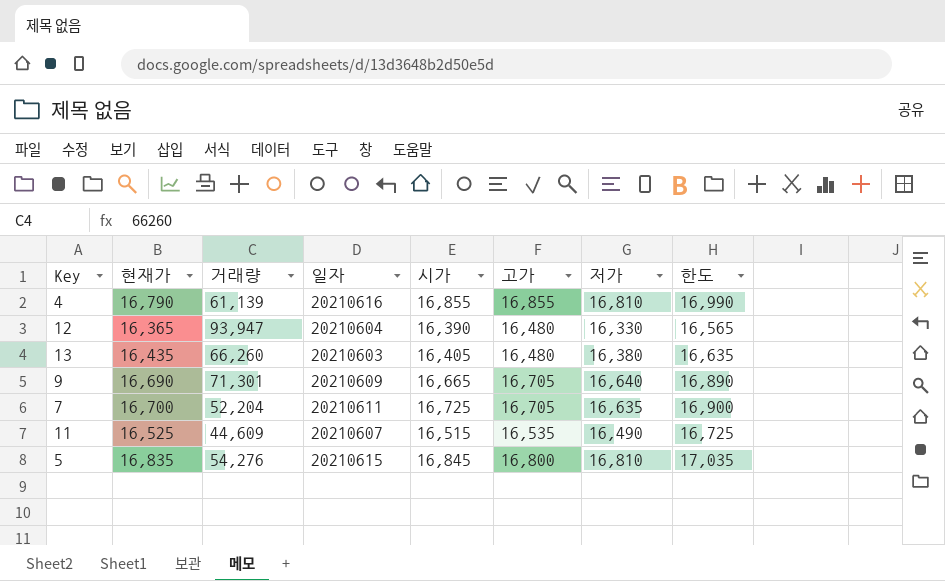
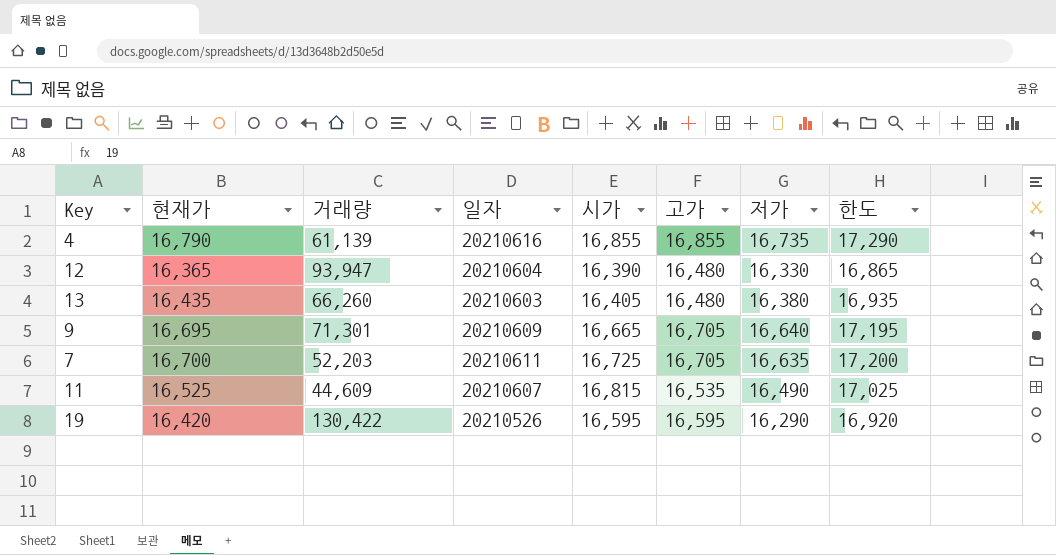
column 한도 | formula: [현재가] + 200 -> [현재가] + 500
row 5: 16,835 | 54,276 | 20210615 | 16,845 | 16,800 | 16,810 | 17,035 -> none
4 | 저가: 16,810 -> 16,735
9 | 현재가: 16,690 -> 16,695
7 | 거래량: 52,204 -> 52,203
11 | 시가: 16,515 -> 16,815
row 19: none -> 16,420 | 130,422 | 20210526 | 16,595 | 16,595 | 16,290 | 16,920

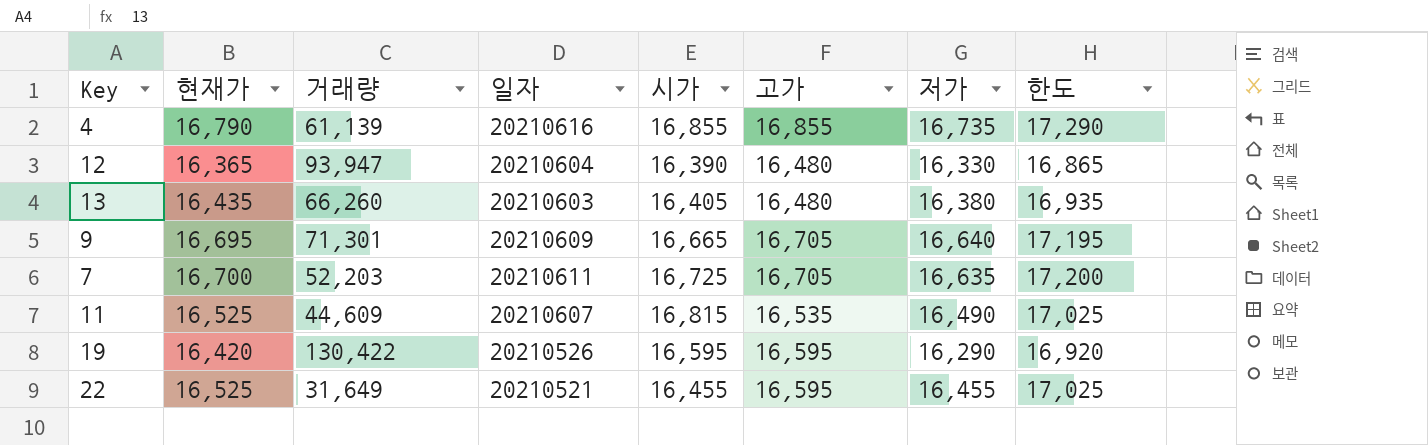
row 22: none -> 16,525 | 31,649 | 20210521 | 16,455 | 16,595 | 16,455 | 17,025

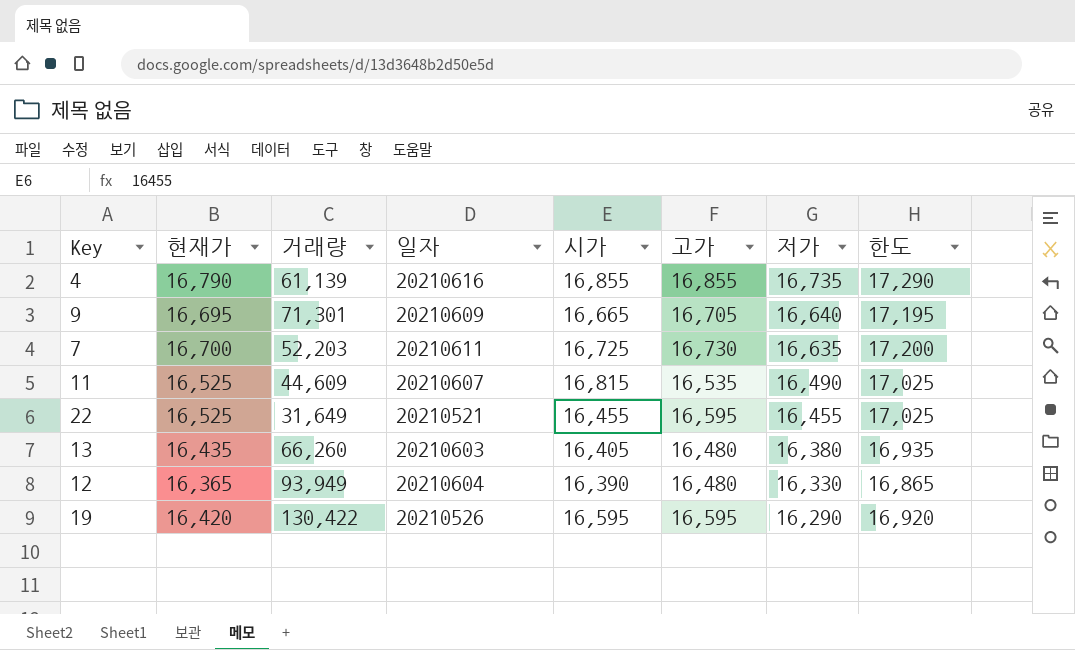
row order: none -> 저가 descending
7 | 고가: 16,705 -> 16,730
12 | 거래량: 93,947 -> 93,949

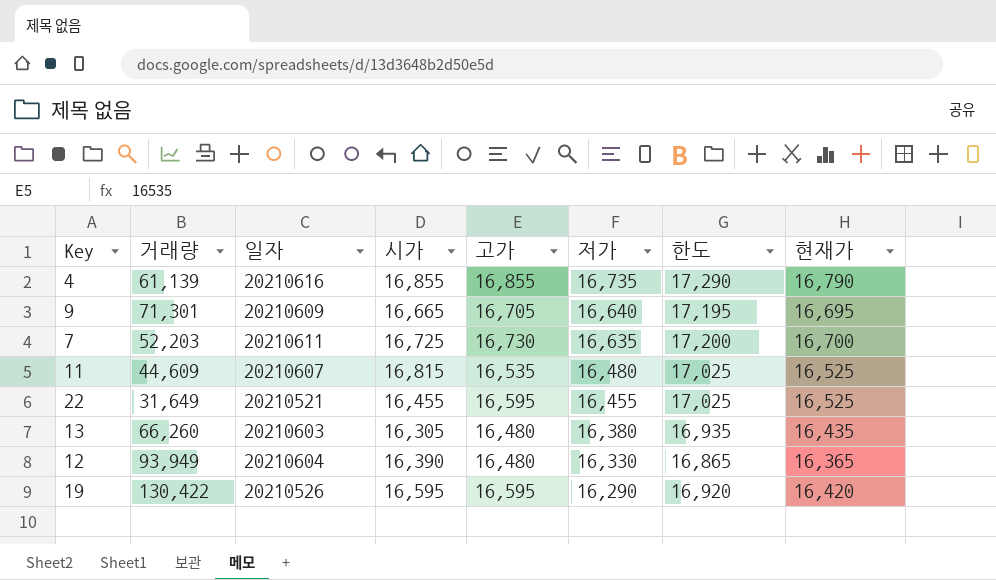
column 현재가 | position: 2 -> 8
11 | 저가: 16,490 -> 16,480
13 | 시가: 16,405 -> 16,305

